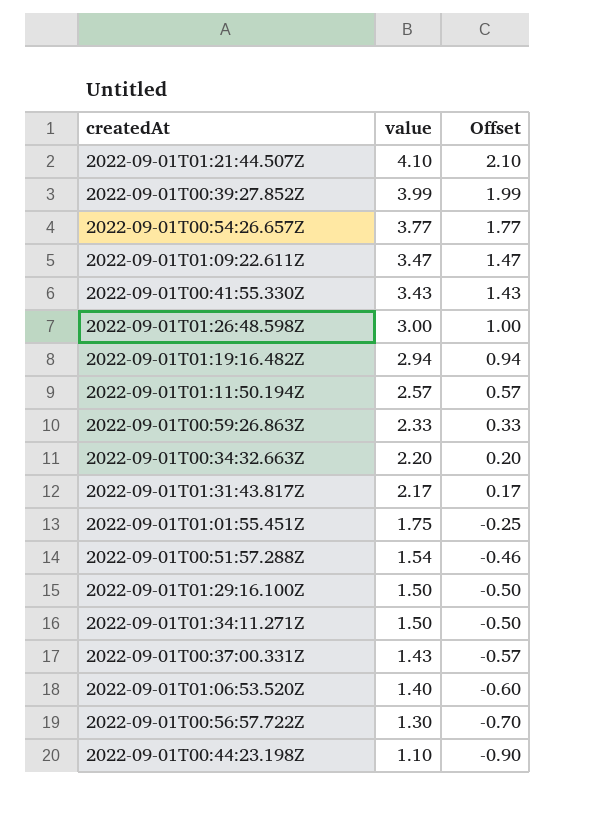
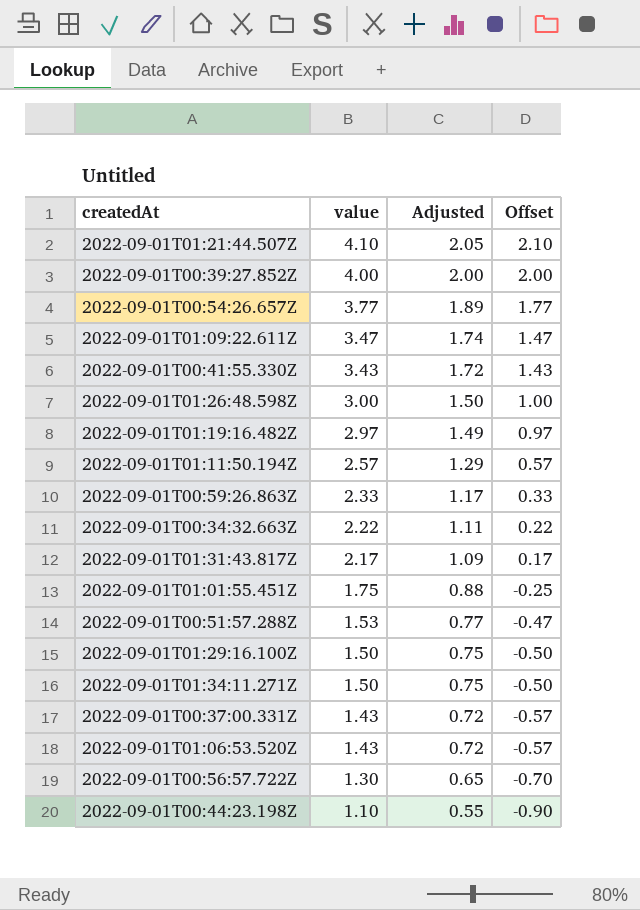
column Adjusted | formula: none -> [value] * 0.5
2022-09-01T00:39:27.852Z | value: 3.99 -> 4.00
2022-09-01T00:39:27.852Z | Offset: 1.99 -> 2.00
2022-09-01T01:19:16.482Z | value: 2.94 -> 2.97
2022-09-01T01:19:16.482Z | Offset: 0.94 -> 0.97
2022-09-01T00:34:32.663Z | value: 2.20 -> 2.22
2022-09-01T00:34:32.663Z | Offset: 0.20 -> 0.22
2022-09-01T00:51:57.288Z | value: 1.54 -> 1.53
2022-09-01T00:51:57.288Z | Offset: -0.46 -> -0.47
2022-09-01T01:06:53.520Z | value: 1.40 -> 1.43
2022-09-01T01:06:53.520Z | Offset: -0.60 -> -0.57

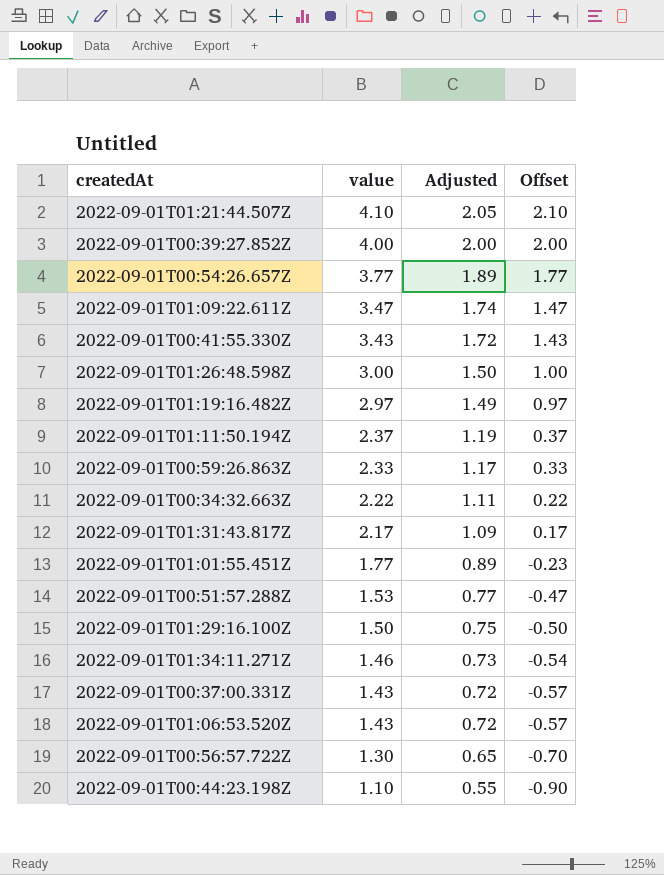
2022-09-01T01:11:50.194Z | value: 2.57 -> 2.37
2022-09-01T01:11:50.194Z | Adjusted: 1.29 -> 1.19
2022-09-01T01:11:50.194Z | Offset: 0.57 -> 0.37
2022-09-01T01:01:55.451Z | value: 1.75 -> 1.77
2022-09-01T01:01:55.451Z | Adjusted: 0.88 -> 0.89
2022-09-01T01:01:55.451Z | Offset: -0.25 -> -0.23
2022-09-01T01:34:11.271Z | value: 1.50 -> 1.46
2022-09-01T01:34:11.271Z | Adjusted: 0.75 -> 0.73
2022-09-01T01:34:11.271Z | Offset: -0.50 -> -0.54

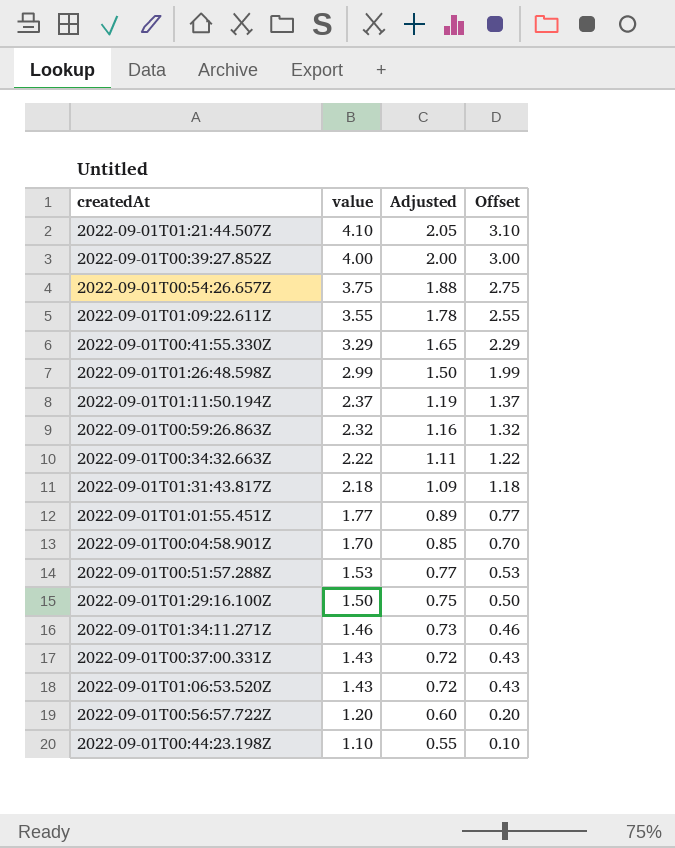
column Offset | formula: [value] - 2 -> [value] - 1
row 2022-09-01T01:19:16.482Z: 2.97 | 1.49 | 0.97 -> none
2022-09-01T00:54:26.657Z | value: 3.77 -> 3.75
2022-09-01T00:54:26.657Z | Adjusted: 1.89 -> 1.88
2022-09-01T01:09:22.611Z | value: 3.47 -> 3.55
2022-09-01T01:09:22.611Z | Adjusted: 1.74 -> 1.78
2022-09-01T00:41:55.330Z | value: 3.43 -> 3.29
2022-09-01T00:41:55.330Z | Adjusted: 1.72 -> 1.65
2022-09-01T01:26:48.598Z | value: 3.00 -> 2.99
2022-09-01T00:59:26.863Z | value: 2.33 -> 2.32
2022-09-01T00:59:26.863Z | Adjusted: 1.17 -> 1.16
2022-09-01T01:31:43.817Z | value: 2.17 -> 2.18
row 2022-09-01T00:04:58.901Z: none -> 1.70 | 0.85 | 0.70
2022-09-01T00:56:57.722Z | value: 1.30 -> 1.20
2022-09-01T00:56:57.722Z | Adjusted: 0.65 -> 0.60

